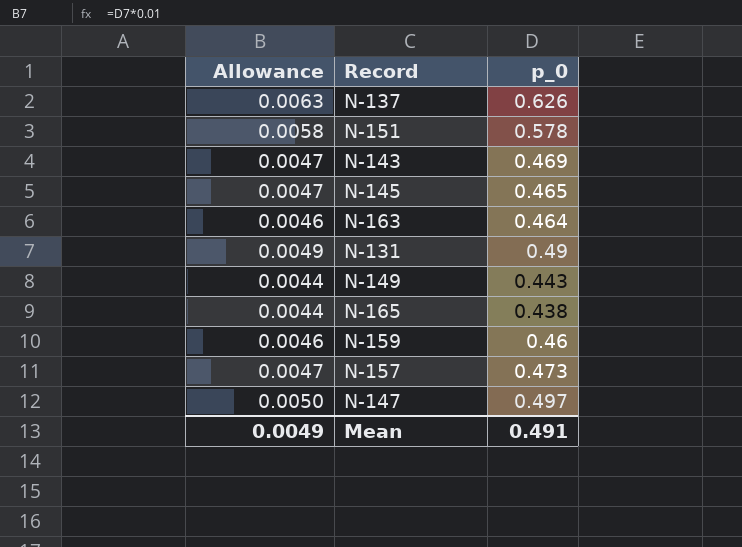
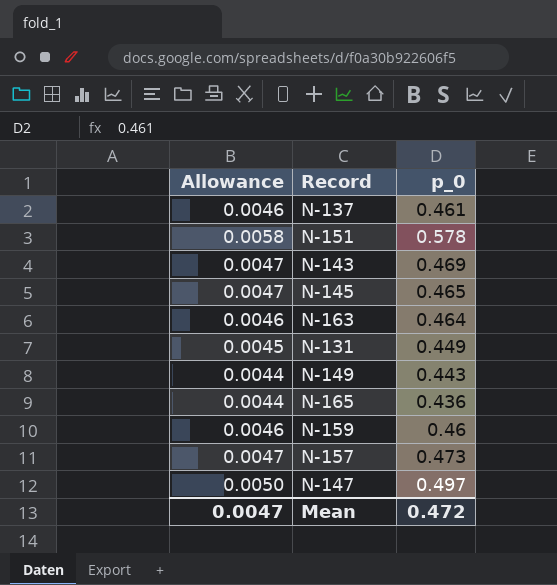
N-137 | Allowance: 0.0063 -> 0.0046
N-137 | p_0: 0.626 -> 0.461
N-131 | Allowance: 0.0049 -> 0.0045
N-131 | p_0: 0.49 -> 0.449
N-165 | p_0: 0.438 -> 0.436
Mean | Allowance: 0.0049 -> 0.0047
Mean | p_0: 0.491 -> 0.472

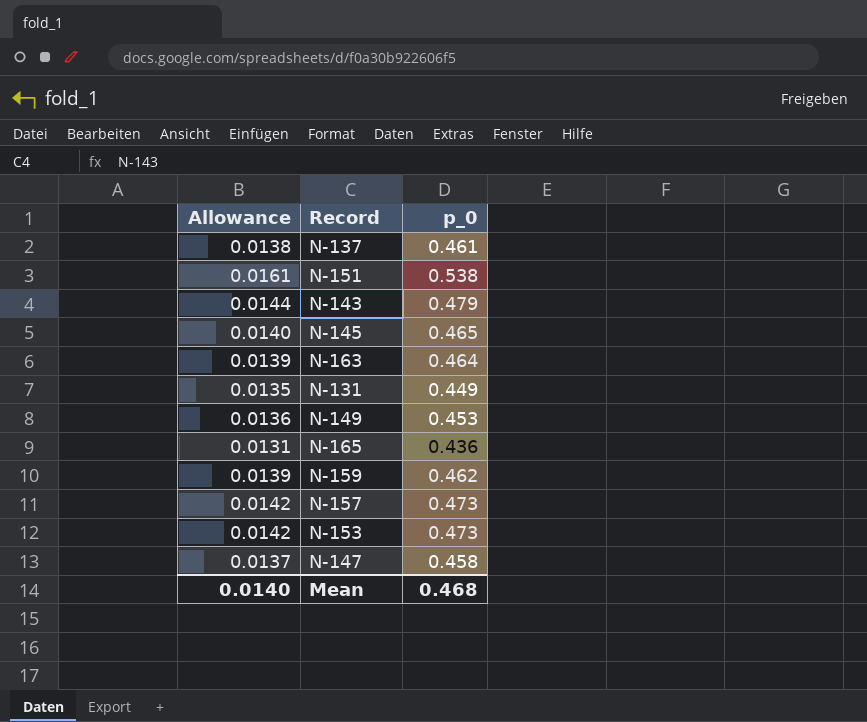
column Allowance | formula: [p_0] * 0.01 -> [p_0] * 0.03
N-151 | p_0: 0.578 -> 0.538
N-143 | p_0: 0.469 -> 0.479
N-149 | p_0: 0.443 -> 0.453
N-159 | p_0: 0.46 -> 0.462
row N-153: none -> 0.0142 | 0.473
N-147 | p_0: 0.497 -> 0.458
Mean | Allowance: 0.0047 -> 0.0140
Mean | p_0: 0.472 -> 0.468

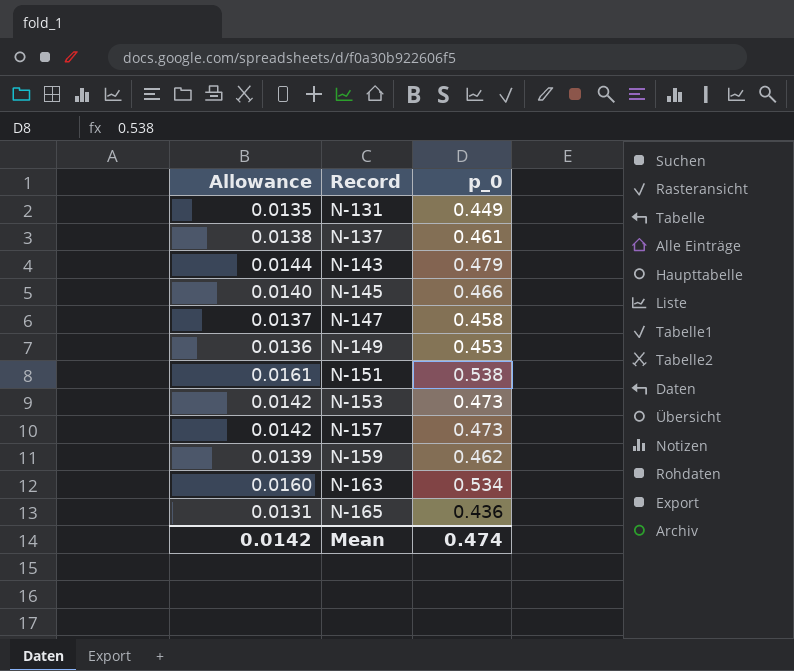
row order: none -> Record ascending
N-145 | p_0: 0.465 -> 0.466
N-163 | Allowance: 0.0139 -> 0.0160
N-163 | p_0: 0.464 -> 0.534
Mean | Allowance: 0.0140 -> 0.0142
Mean | p_0: 0.468 -> 0.474

